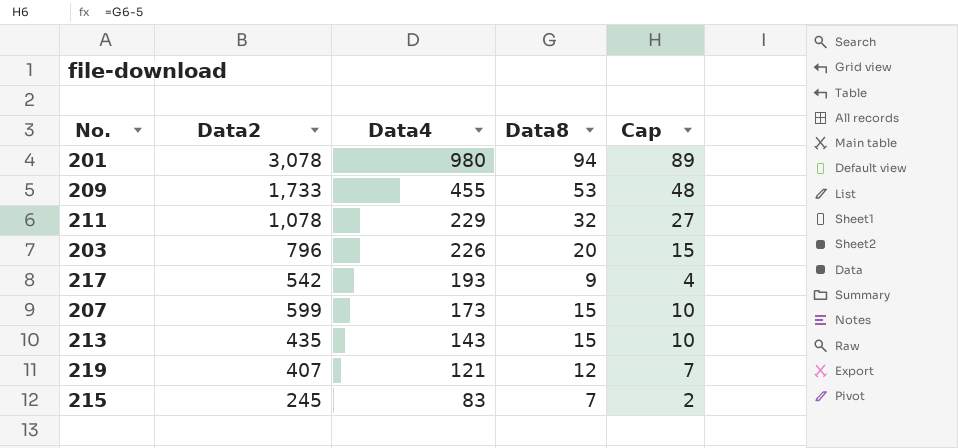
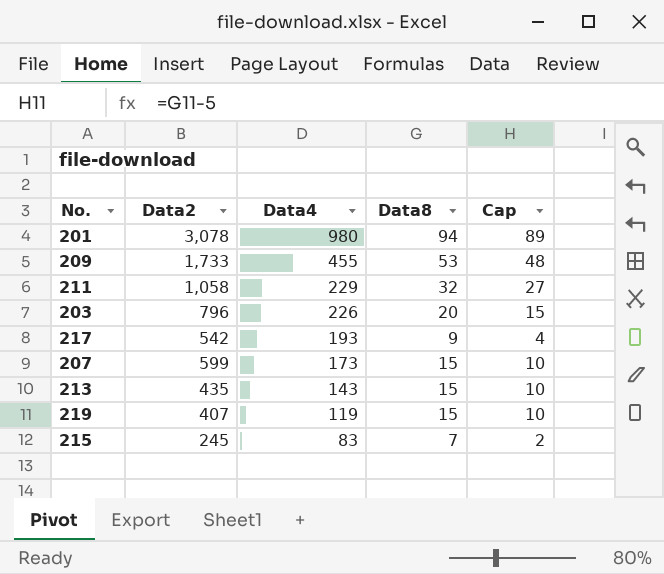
211 | Data2: 1,078 -> 1,058
219 | Data4: 121 -> 119
219 | Data8: 12 -> 15
219 | Cap: 7 -> 10

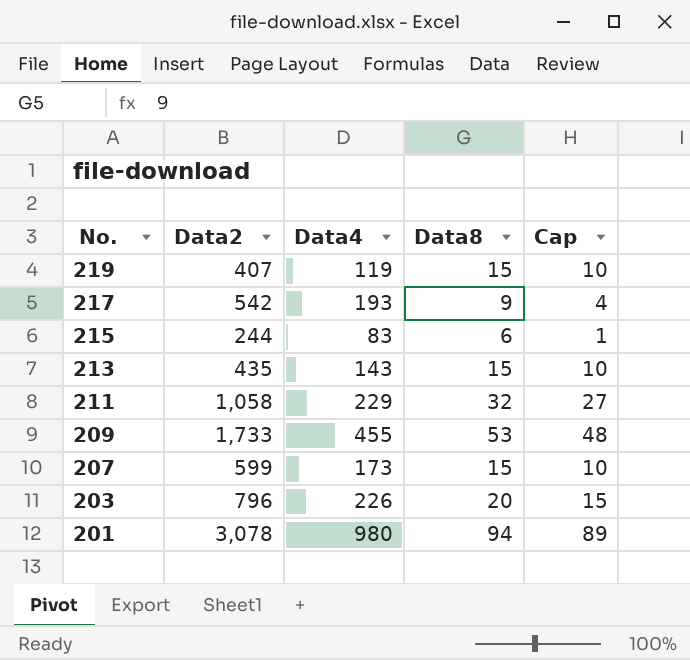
row order: Data4 descending -> No. descending
215 | Data2: 245 -> 244
215 | Data8: 7 -> 6
215 | Cap: 2 -> 1

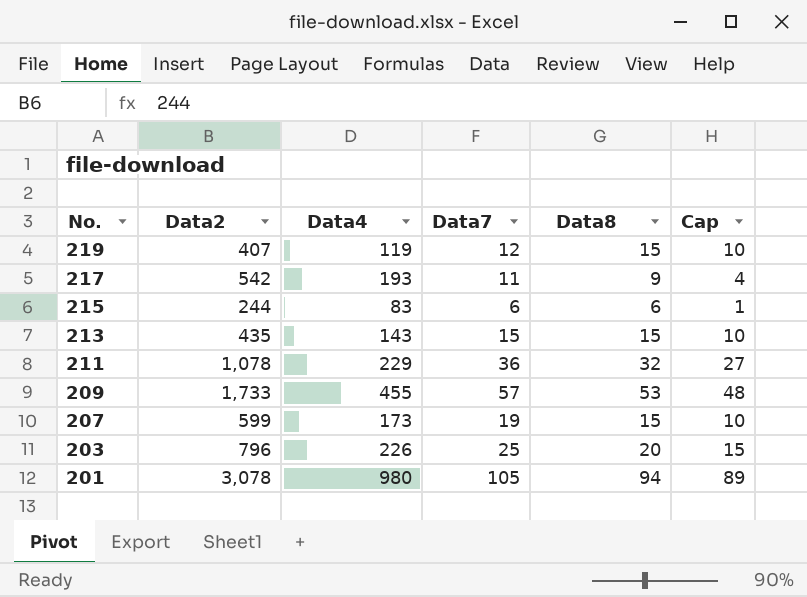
column Data7 | position: none -> 4
211 | Data2: 1,058 -> 1,078

